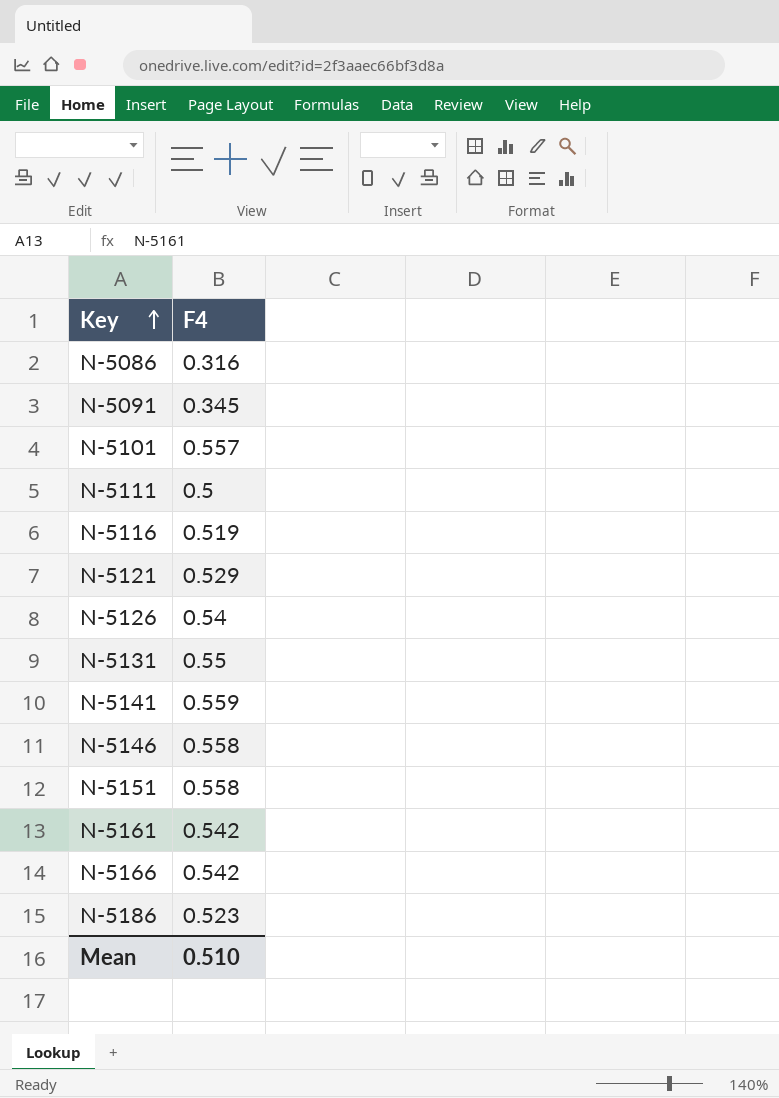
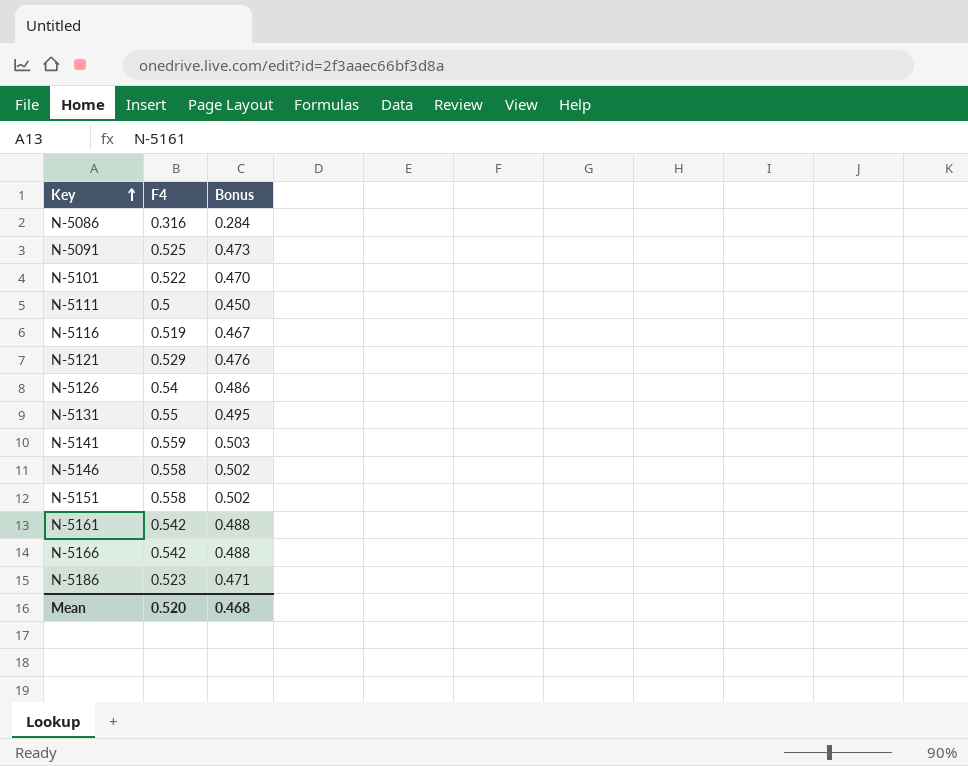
column Bonus | formula: none -> [F4] * 0.9
N-5091 | F4: 0.345 -> 0.525
N-5101 | F4: 0.557 -> 0.522
Mean | F4: 0.510 -> 0.520

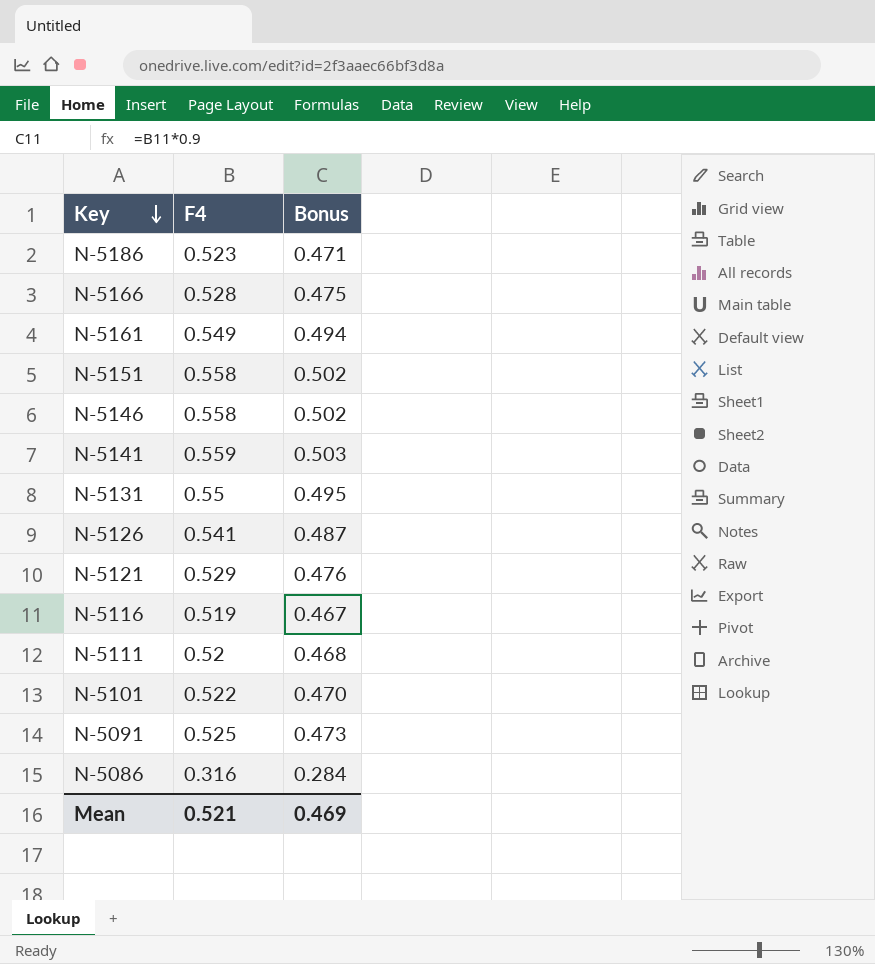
row order: Key ascending -> Key descending
N-5166 | F4: 0.542 -> 0.528
N-5166 | Bonus: 0.488 -> 0.475
N-5161 | F4: 0.542 -> 0.549
N-5161 | Bonus: 0.488 -> 0.494
N-5126 | F4: 0.54 -> 0.541
N-5126 | Bonus: 0.486 -> 0.487
N-5111 | F4: 0.5 -> 0.52
N-5111 | Bonus: 0.450 -> 0.468
Mean | F4: 0.520 -> 0.521
Mean | Bonus: 0.468 -> 0.469

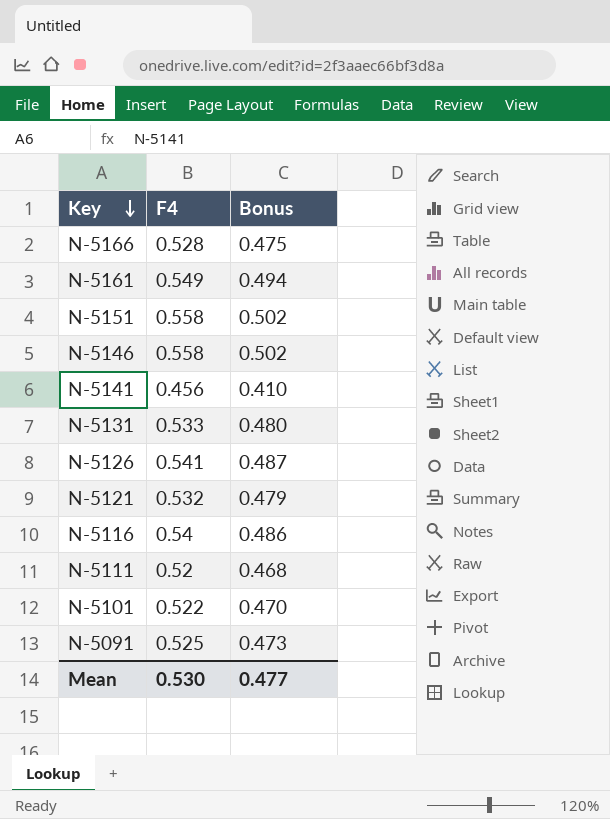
row N-5186: 0.523 | 0.471 -> none
row N-5086: 0.316 | 0.284 -> none
N-5141 | F4: 0.559 -> 0.456
N-5141 | Bonus: 0.503 -> 0.410
N-5131 | F4: 0.55 -> 0.533
N-5131 | Bonus: 0.495 -> 0.480
N-5121 | F4: 0.529 -> 0.532
N-5121 | Bonus: 0.476 -> 0.479
N-5116 | F4: 0.519 -> 0.54
N-5116 | Bonus: 0.467 -> 0.486
Mean | F4: 0.521 -> 0.530
Mean | Bonus: 0.469 -> 0.477

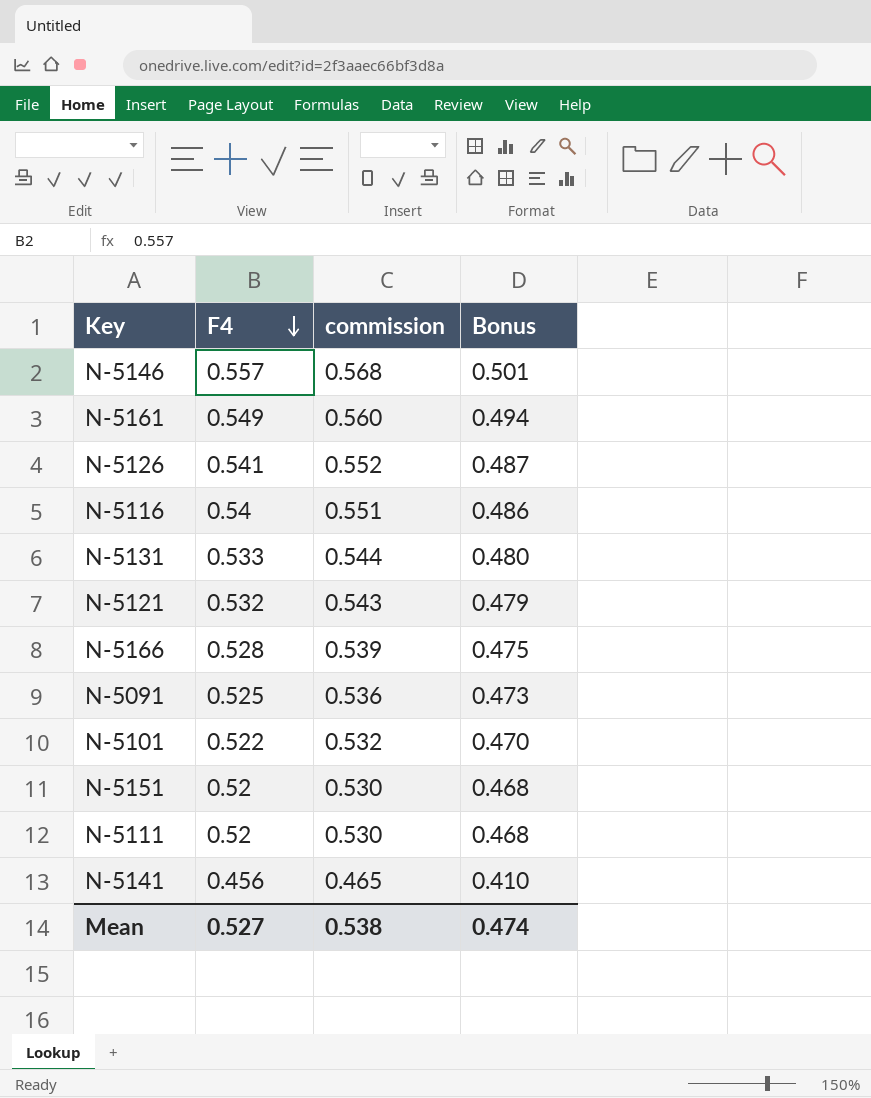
row order: Key descending -> F4 descending
column commission | formula: none -> [F4] * 1.02
N-5146 | F4: 0.558 -> 0.557
N-5146 | Bonus: 0.502 -> 0.501
N-5151 | F4: 0.558 -> 0.52
N-5151 | Bonus: 0.502 -> 0.468
Mean | F4: 0.530 -> 0.527
Mean | Bonus: 0.477 -> 0.474

